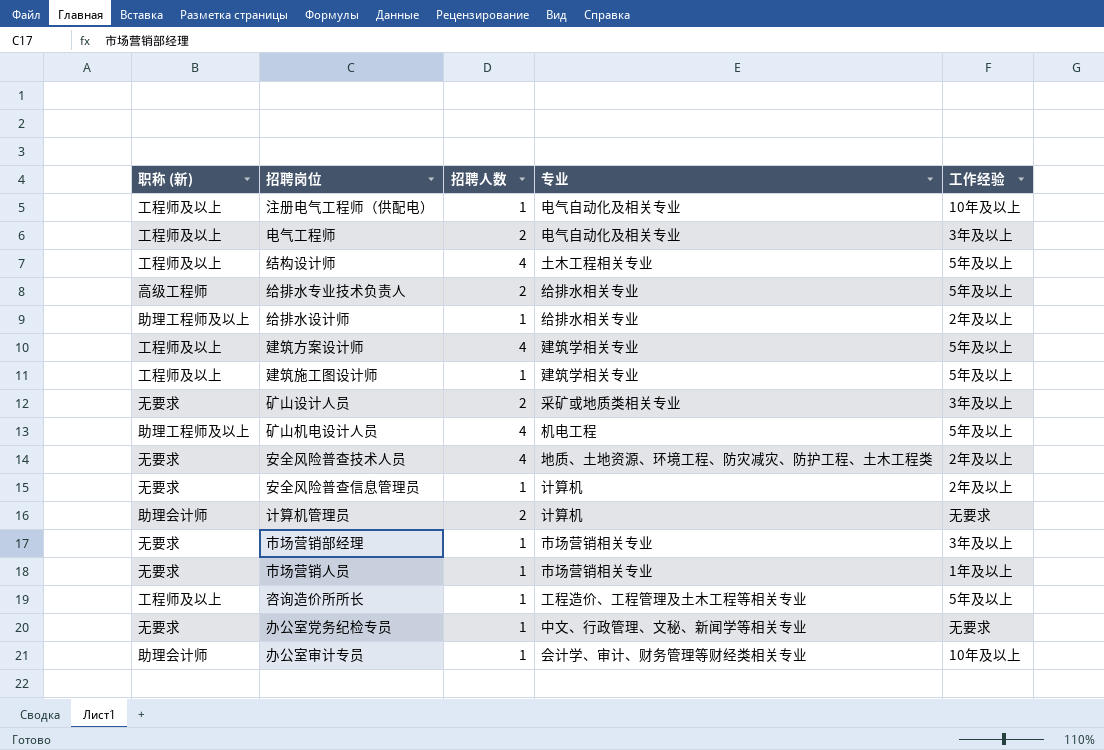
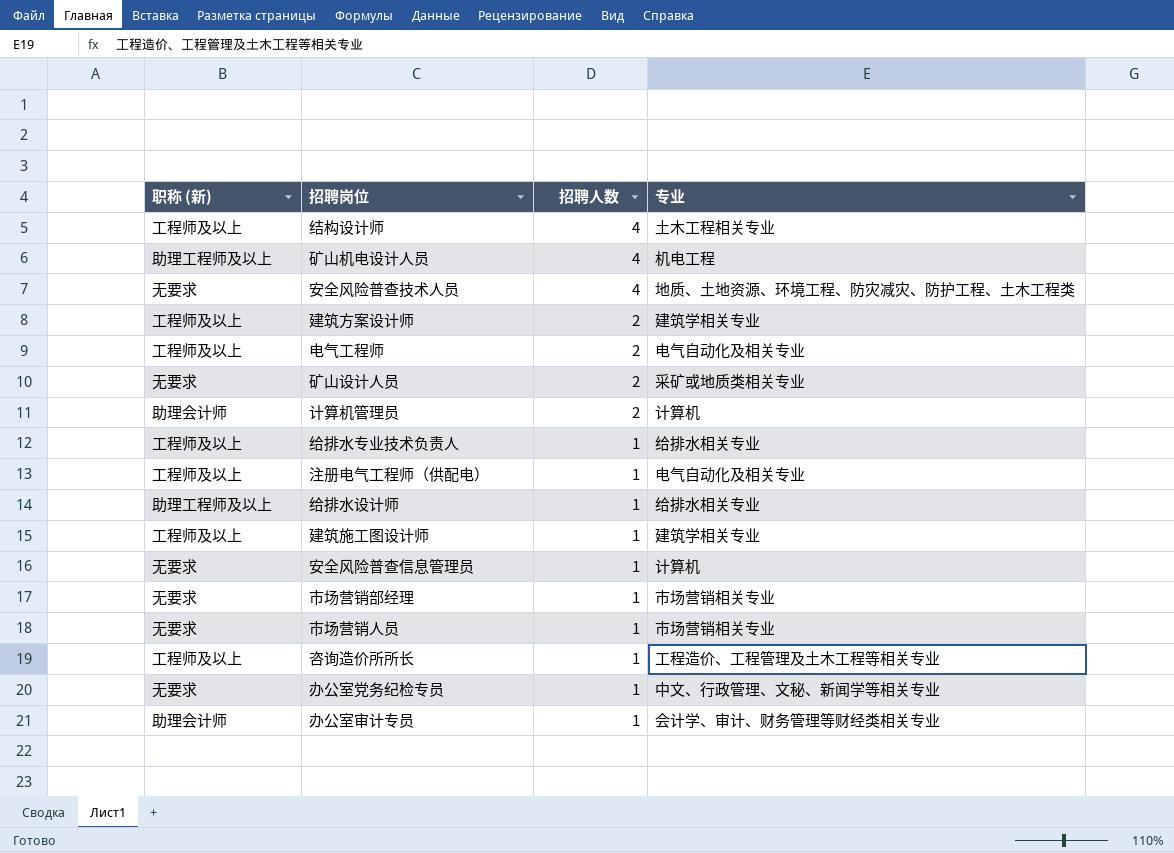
row order: none -> 招聘人数 descending
column 工作经验 | position: 5 -> none
建筑方案设计师 | 招聘人数: 4 -> 2
给排水专业技术负责人 | 职称 (新): 高级工程师 -> 工程师及以上
给排水专业技术负责人 | 招聘人数: 2 -> 1

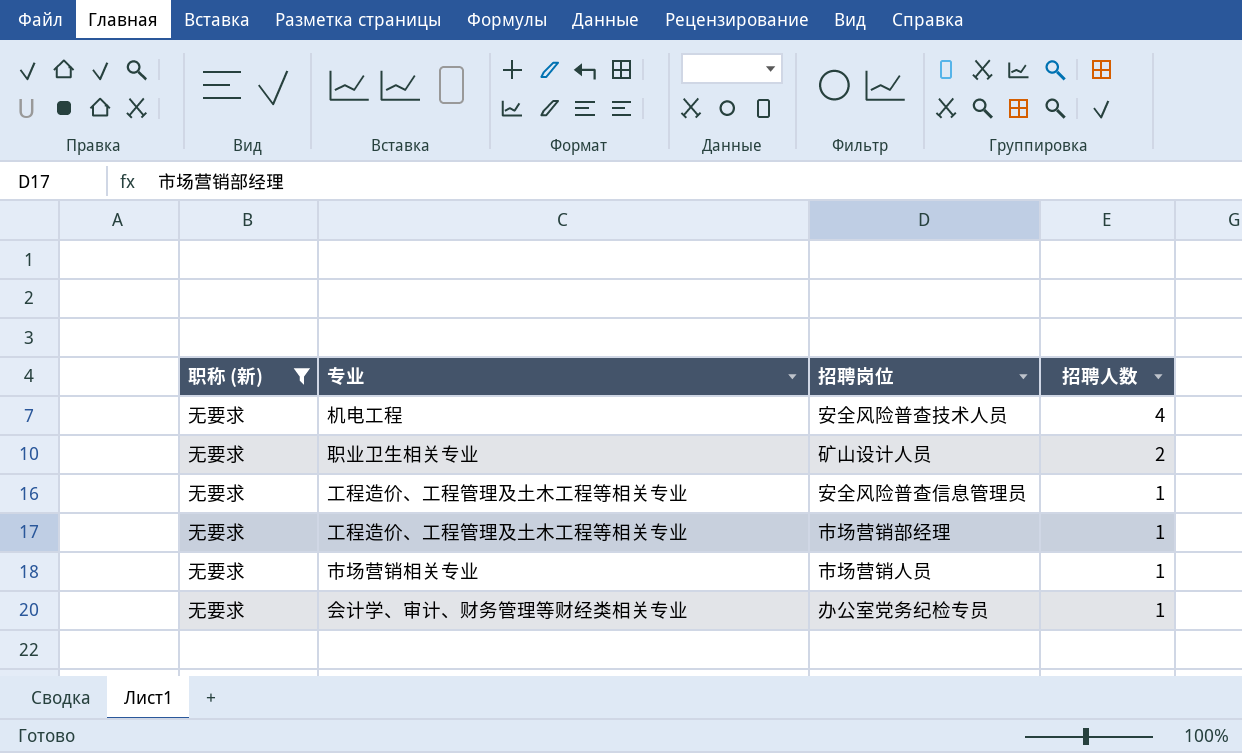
filter: none -> 职称 (新) = 无要求
column 专业 | position: 4 -> 2
安全风险普查技术人员 | 专业: 地质、土地资源、环境工程、防灾减灾、防护工程、土木工程类 -> 机电工程
矿山设计人员 | 专业: 采矿或地质类相关专业 -> 职业卫生相关专业
安全风险普查信息管理员 | 专业: 计算机 -> 工程造价、工程管理及土木工程等相关专业
市场营销部经理 | 专业: 市场营销相关专业 -> 工程造价、工程管理及土木工程等相关专业
办公室党务纪检专员 | 专业: 中文、行政管理、文秘、新闻学等相关专业 -> 会计学、审计、财务管理等财经类相关专业

